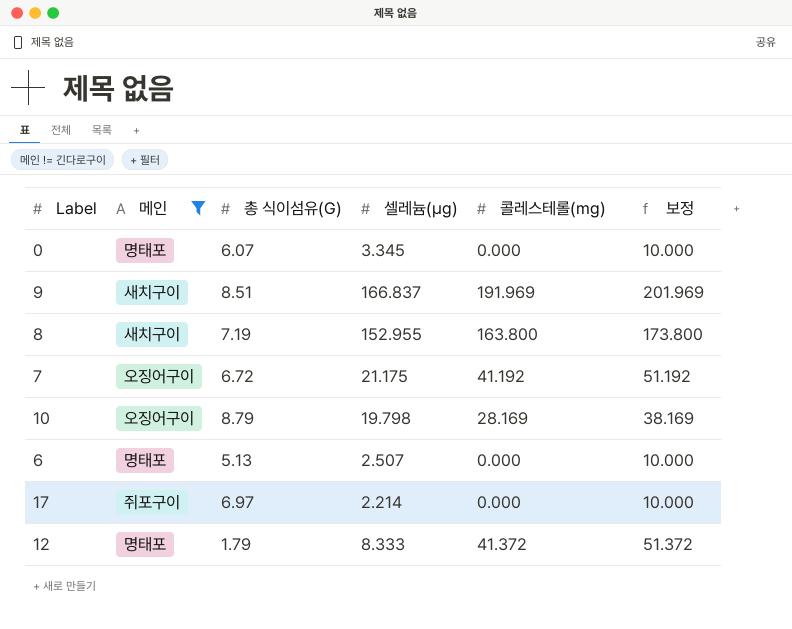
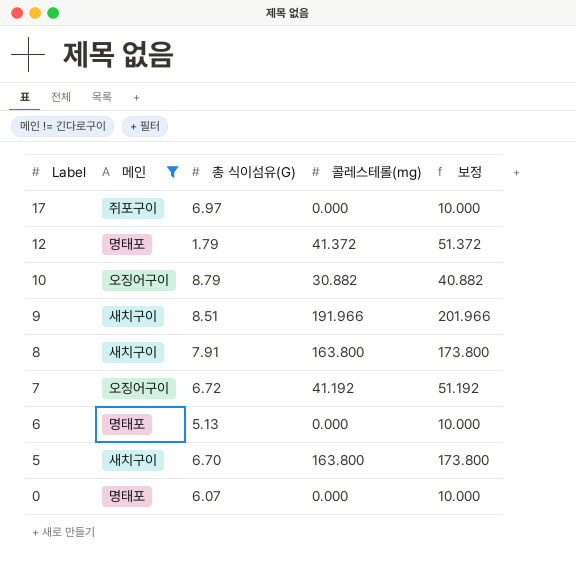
row order: none -> Label descending
column 셀레늄(μg) | position: 4 -> none
10 | 콜레스테롤(mg): 28.169 -> 30.882
10 | 보정: 38.169 -> 40.882
9 | 콜레스테롤(mg): 191.969 -> 191.966
9 | 보정: 201.969 -> 201.966
8 | 총 식이섬유(G): 7.19 -> 7.91
row 5: none -> 새치구이 | 6.70 | 163.800 | 173.800

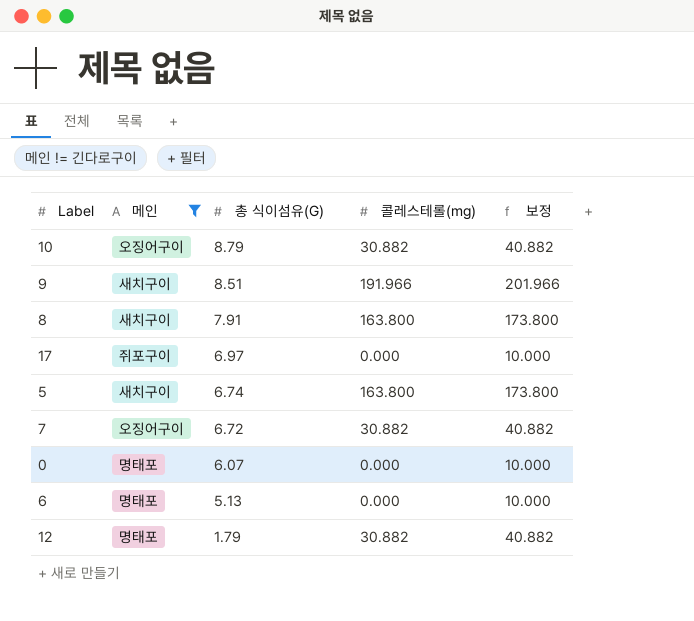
row order: Label descending -> 총 식이섬유(G) descending
5 | 총 식이섬유(G): 6.70 -> 6.74
7 | 콜레스테롤(mg): 41.192 -> 30.882
7 | 보정: 51.192 -> 40.882
12 | 콜레스테롤(mg): 41.372 -> 30.882
12 | 보정: 51.372 -> 40.882

